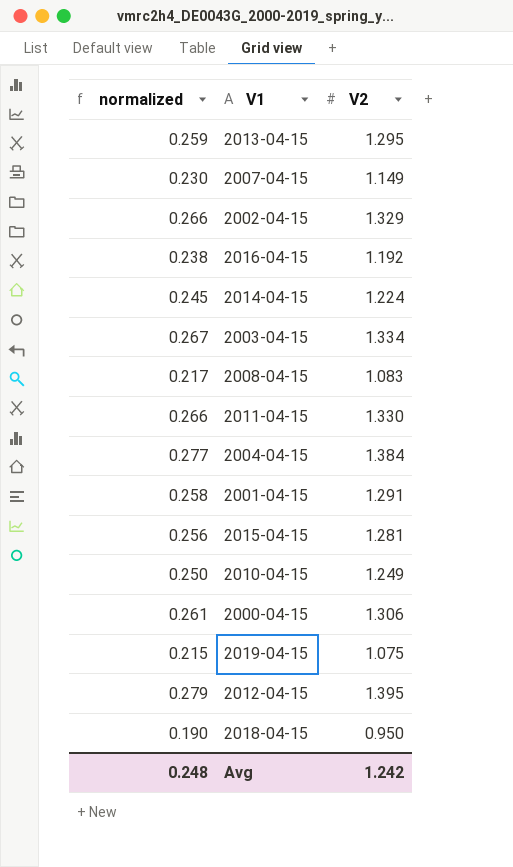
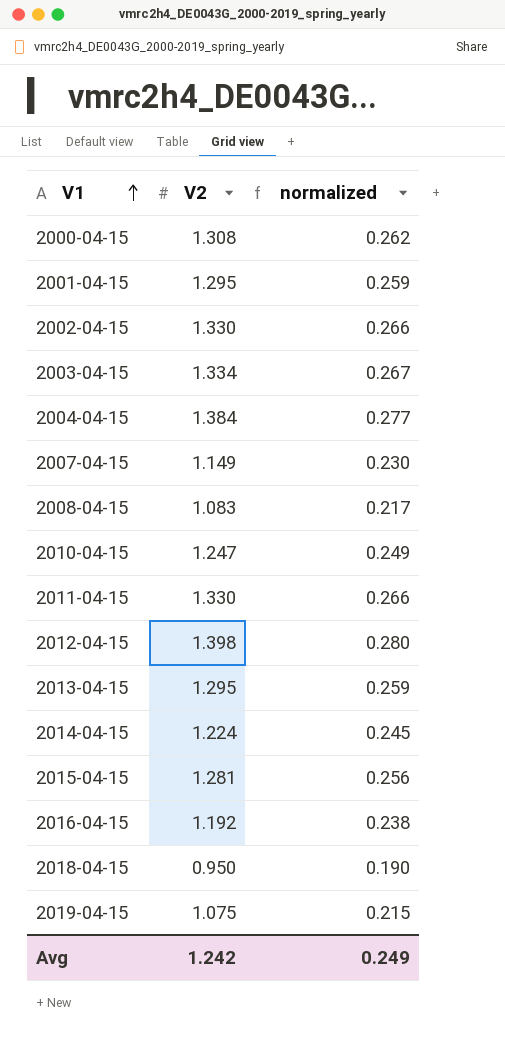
row order: none -> V1 ascending
column normalized | position: 1 -> 3
2000-04-15 | V2: 1.306 -> 1.308
2000-04-15 | normalized: 0.261 -> 0.262
2001-04-15 | V2: 1.291 -> 1.295
2001-04-15 | normalized: 0.258 -> 0.259
2002-04-15 | V2: 1.329 -> 1.330
2010-04-15 | V2: 1.249 -> 1.247
2010-04-15 | normalized: 0.250 -> 0.249
2012-04-15 | V2: 1.395 -> 1.398
2012-04-15 | normalized: 0.279 -> 0.280
Avg | normalized: 0.248 -> 0.249

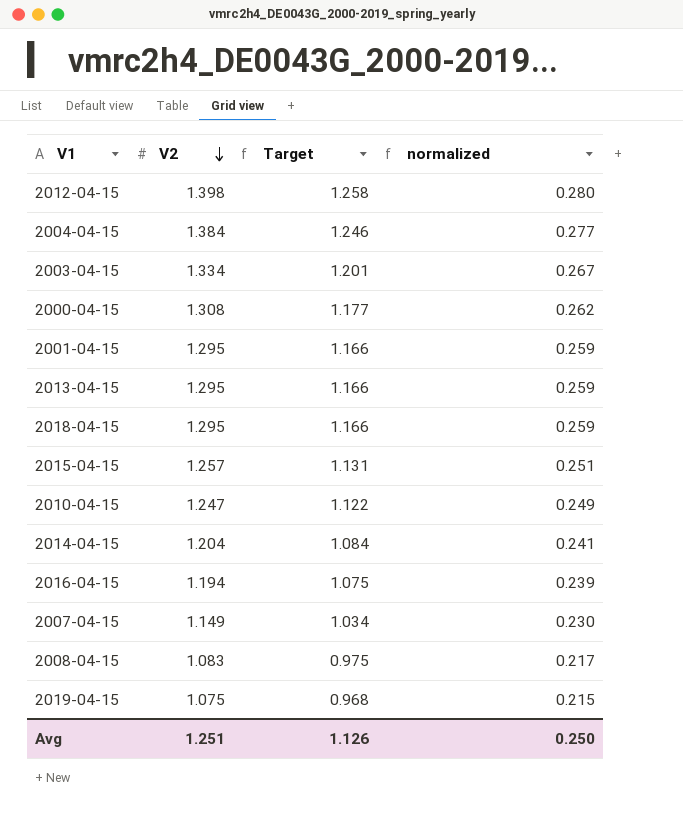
row order: V1 ascending -> V2 descending
column Target | formula: none -> [V2] * 0.9
row 2002-04-15: 1.330 | 0.266 -> none
row 2011-04-15: 1.330 | 0.266 -> none
2018-04-15 | V2: 0.950 -> 1.295
2018-04-15 | normalized: 0.190 -> 0.259
2015-04-15 | V2: 1.281 -> 1.257
2015-04-15 | normalized: 0.256 -> 0.251
2014-04-15 | V2: 1.224 -> 1.204
2014-04-15 | normalized: 0.245 -> 0.241
2016-04-15 | V2: 1.192 -> 1.194
2016-04-15 | normalized: 0.238 -> 0.239
Avg | V2: 1.242 -> 1.251
Avg | normalized: 0.249 -> 0.250

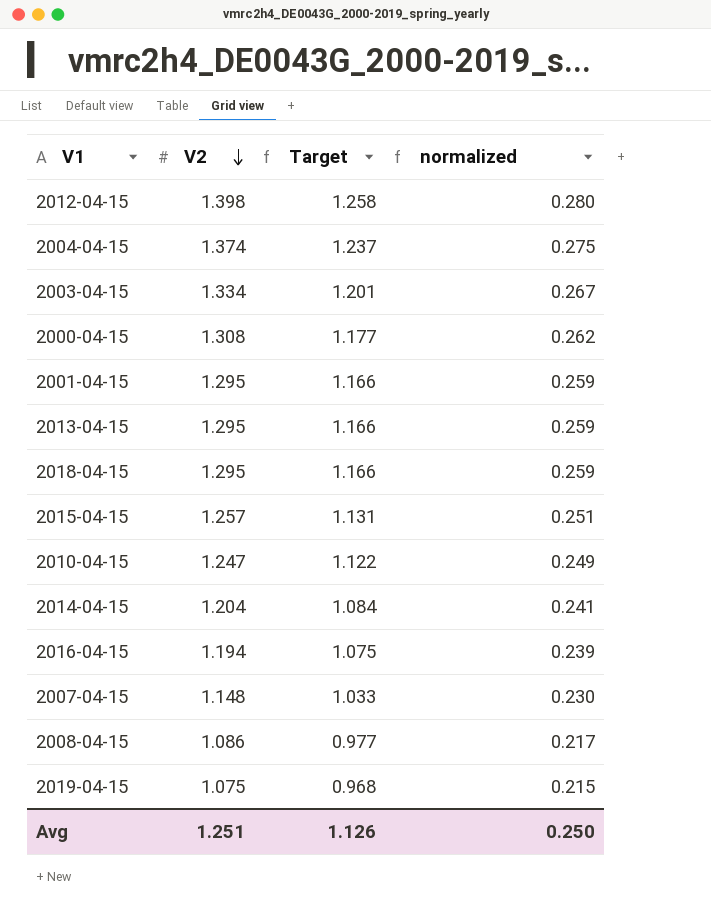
2004-04-15 | V2: 1.384 -> 1.374
2004-04-15 | Target: 1.246 -> 1.237
2004-04-15 | normalized: 0.277 -> 0.275
2007-04-15 | V2: 1.149 -> 1.148
2007-04-15 | Target: 1.034 -> 1.033
2008-04-15 | V2: 1.083 -> 1.086
2008-04-15 | Target: 0.975 -> 0.977

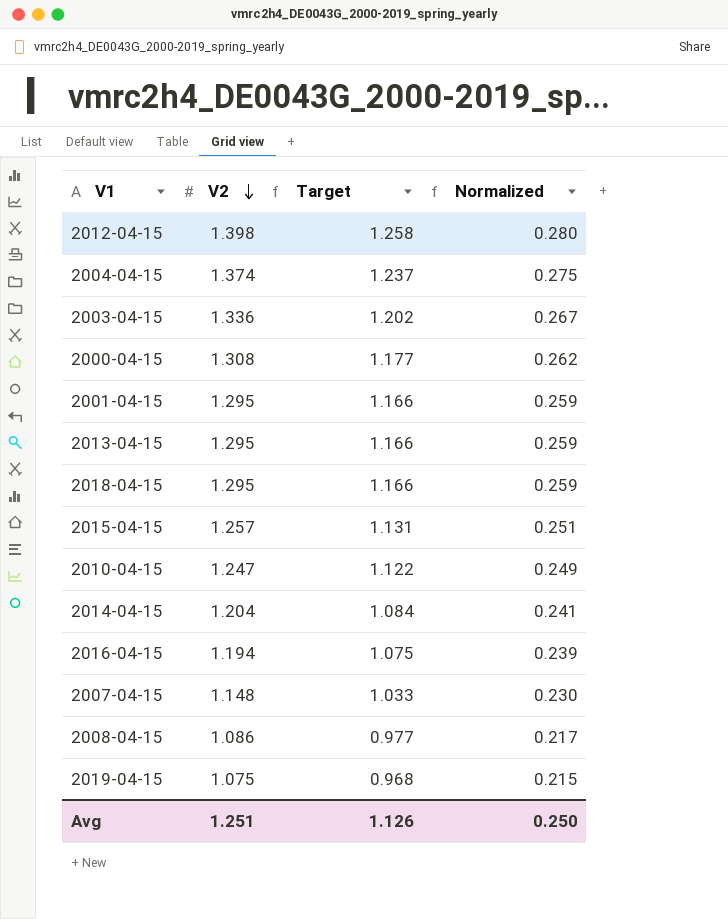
column name: normalized -> Normalized
2003-04-15 | V2: 1.334 -> 1.336
2003-04-15 | Target: 1.201 -> 1.202

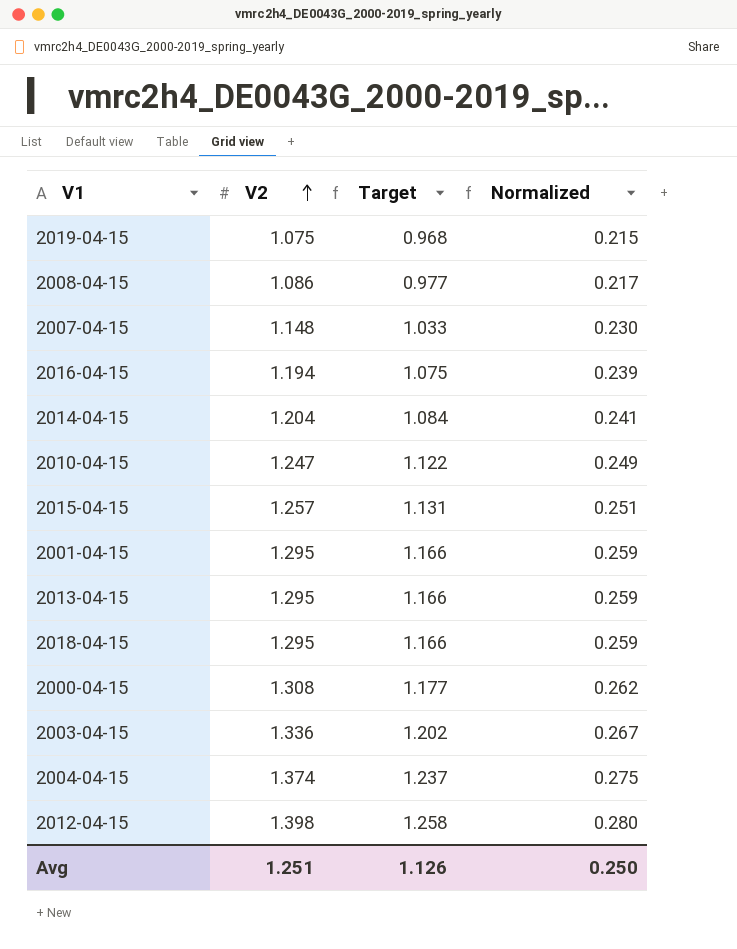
row order: V2 descending -> V2 ascending

